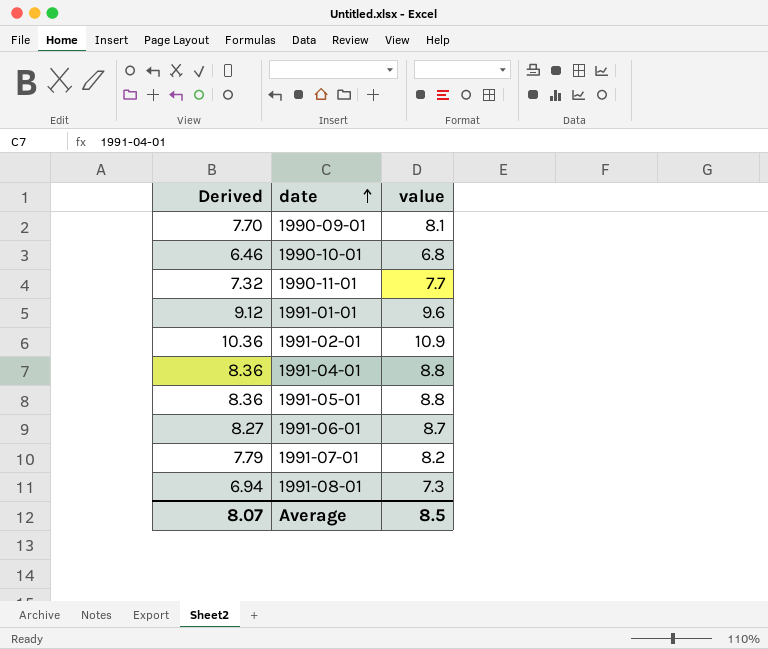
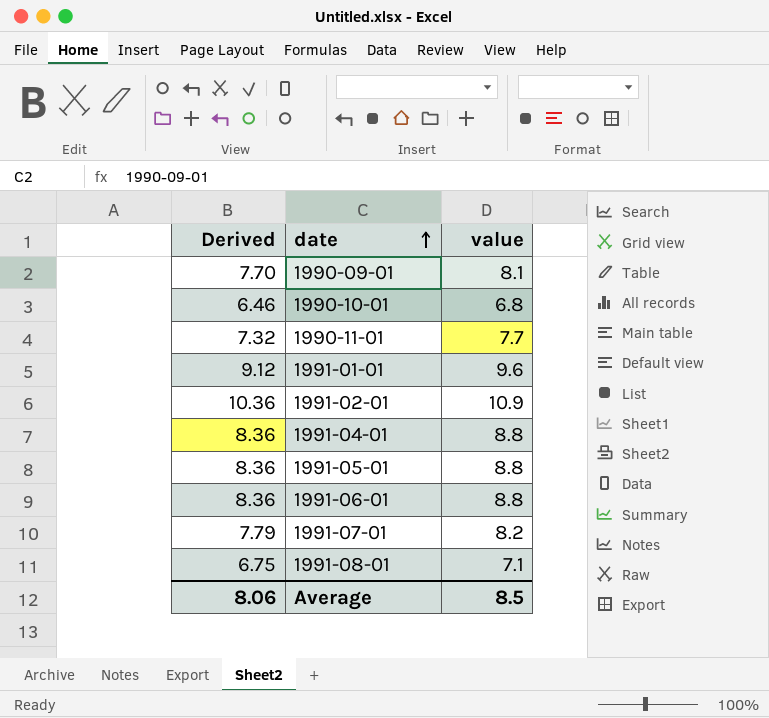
1991-06-01 | Derived: 8.27 -> 8.36
1991-06-01 | value: 8.7 -> 8.8
1991-08-01 | Derived: 6.94 -> 6.75
1991-08-01 | value: 7.3 -> 7.1
Average | Derived: 8.07 -> 8.06

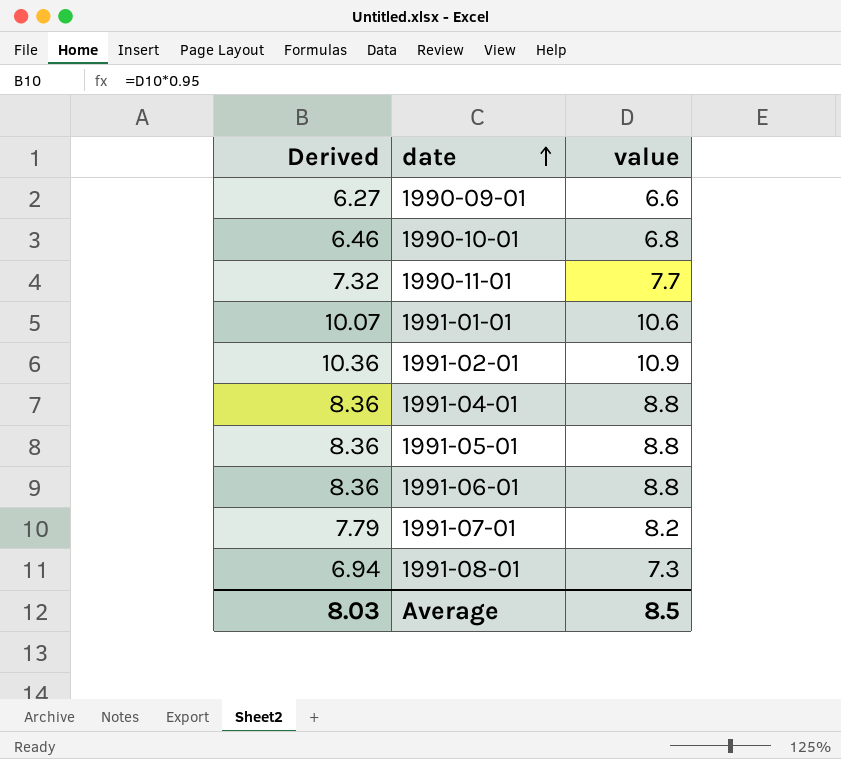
1990-09-01 | Derived: 7.70 -> 6.27
1990-09-01 | value: 8.1 -> 6.6
1991-01-01 | Derived: 9.12 -> 10.07
1991-01-01 | value: 9.6 -> 10.6
1991-08-01 | Derived: 6.75 -> 6.94
1991-08-01 | value: 7.1 -> 7.3
Average | Derived: 8.06 -> 8.03

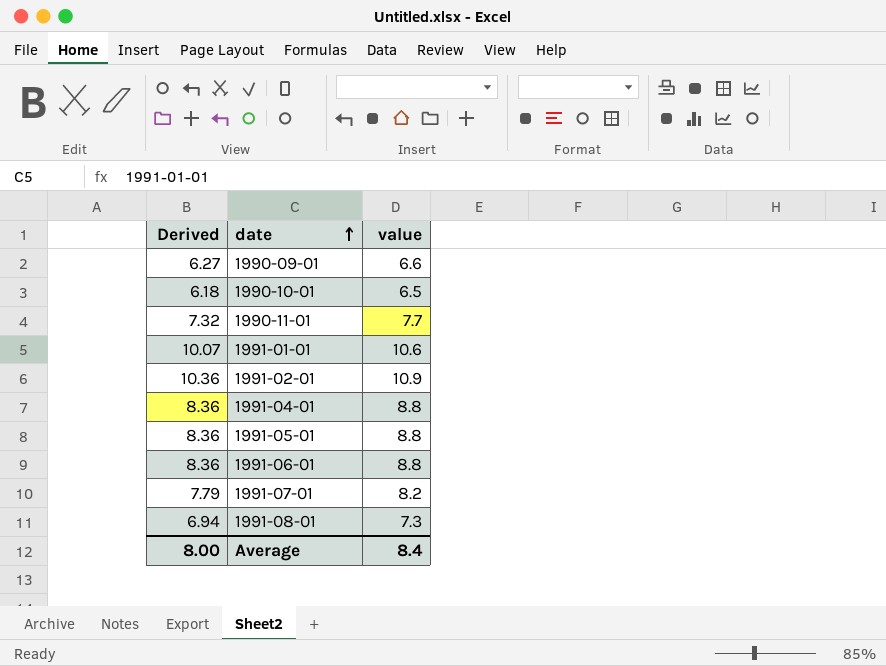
1990-10-01 | Derived: 6.46 -> 6.18
1990-10-01 | value: 6.8 -> 6.5
Average | Derived: 8.03 -> 8.00
Average | value: 8.5 -> 8.4

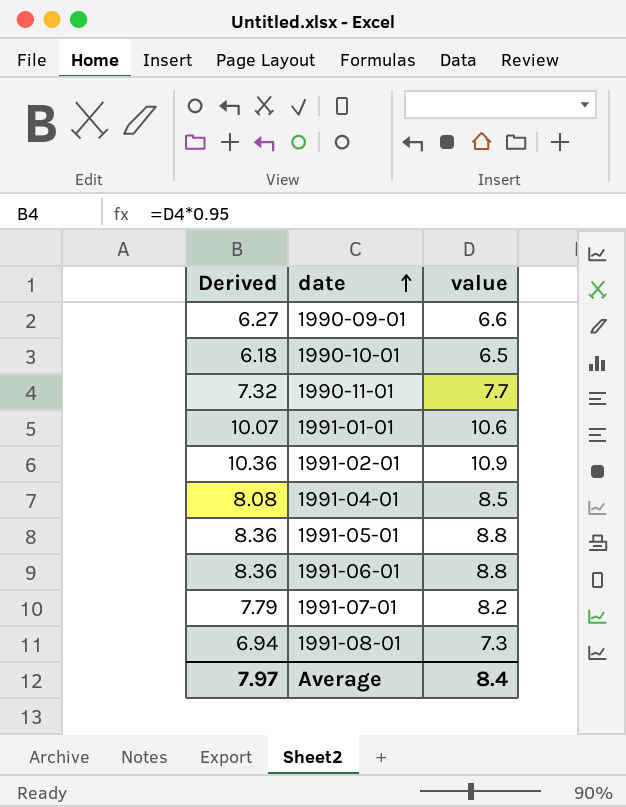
1991-04-01 | Derived: 8.36 -> 8.08
1991-04-01 | value: 8.8 -> 8.5
Average | Derived: 8.00 -> 7.97

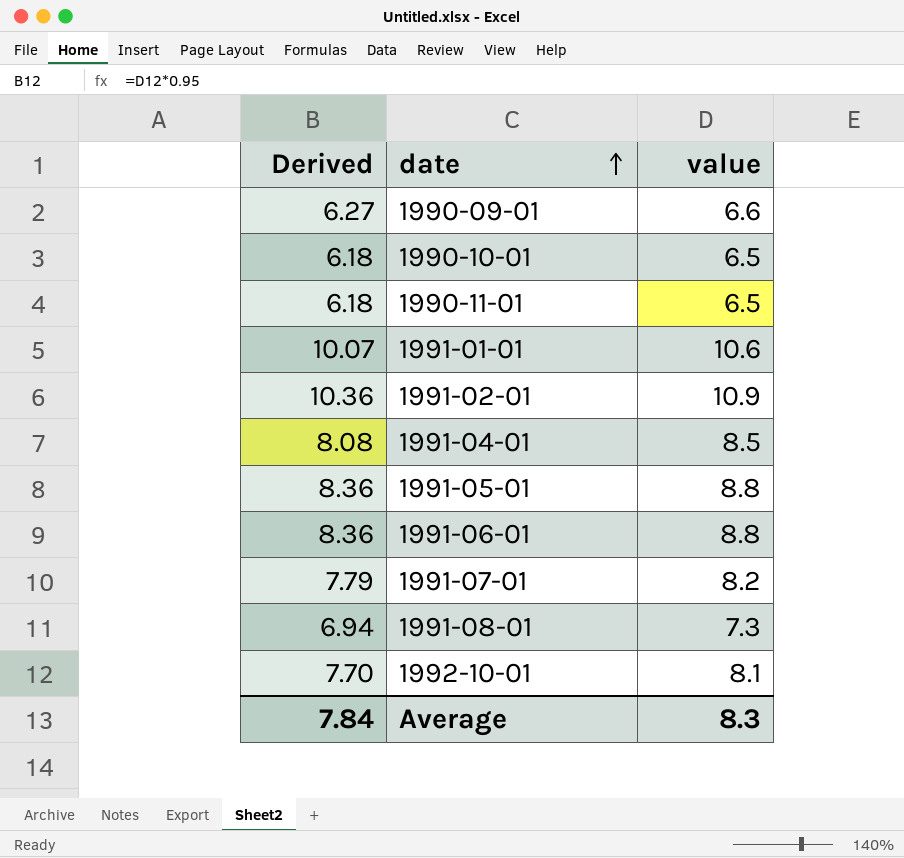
1990-11-01 | Derived: 7.32 -> 6.18
1990-11-01 | value: 7.7 -> 6.5
row 1992-10-01: none -> 7.70 | 8.1
Average | Derived: 7.97 -> 7.84
Average | value: 8.4 -> 8.3

